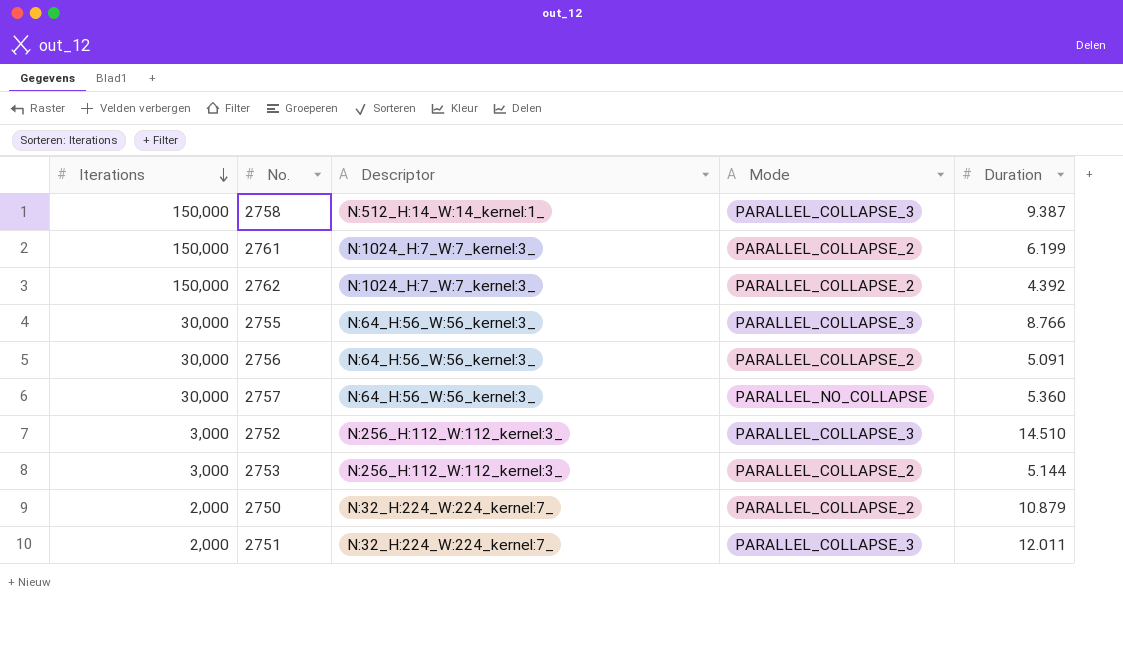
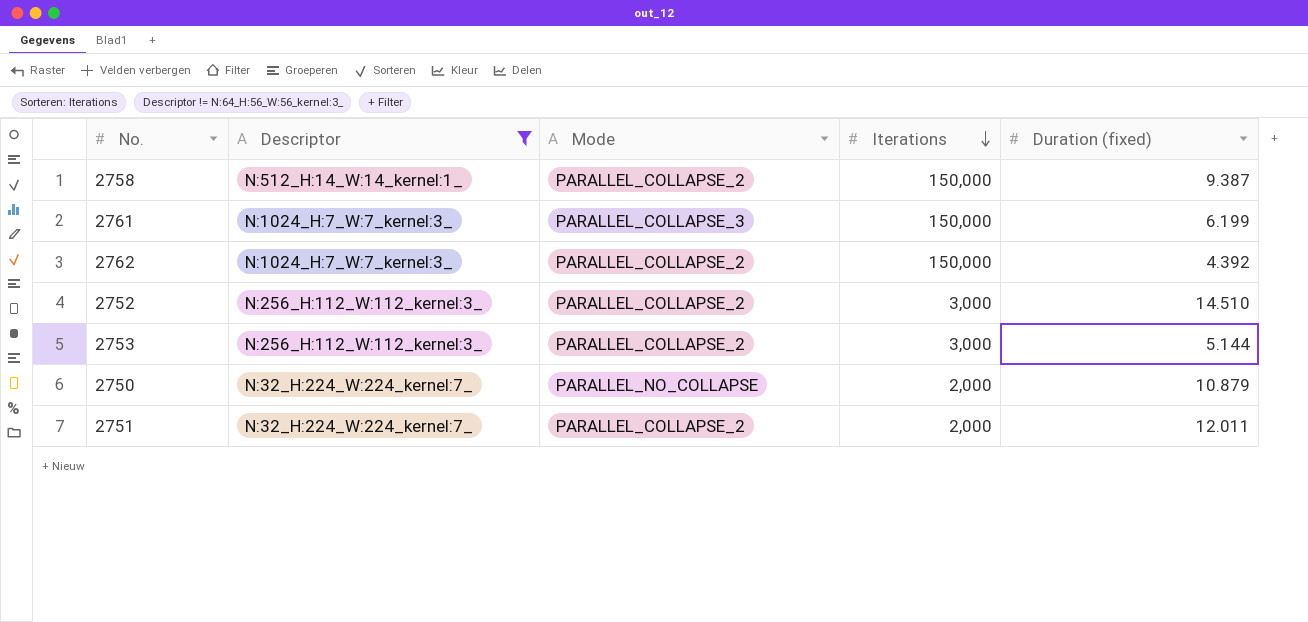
filter: none -> Descriptor != N:64_H:56_W:56_kernel:3_
column Iterations | position: 1 -> 4
column name: Duration -> Duration (fixed)
2758 | Mode: PARALLEL_COLLAPSE_3 -> PARALLEL_COLLAPSE_2
2761 | Mode: PARALLEL_COLLAPSE_2 -> PARALLEL_COLLAPSE_3
2752 | Mode: PARALLEL_COLLAPSE_3 -> PARALLEL_COLLAPSE_2
2750 | Mode: PARALLEL_COLLAPSE_2 -> PARALLEL_NO_COLLAPSE
2751 | Mode: PARALLEL_COLLAPSE_3 -> PARALLEL_COLLAPSE_2

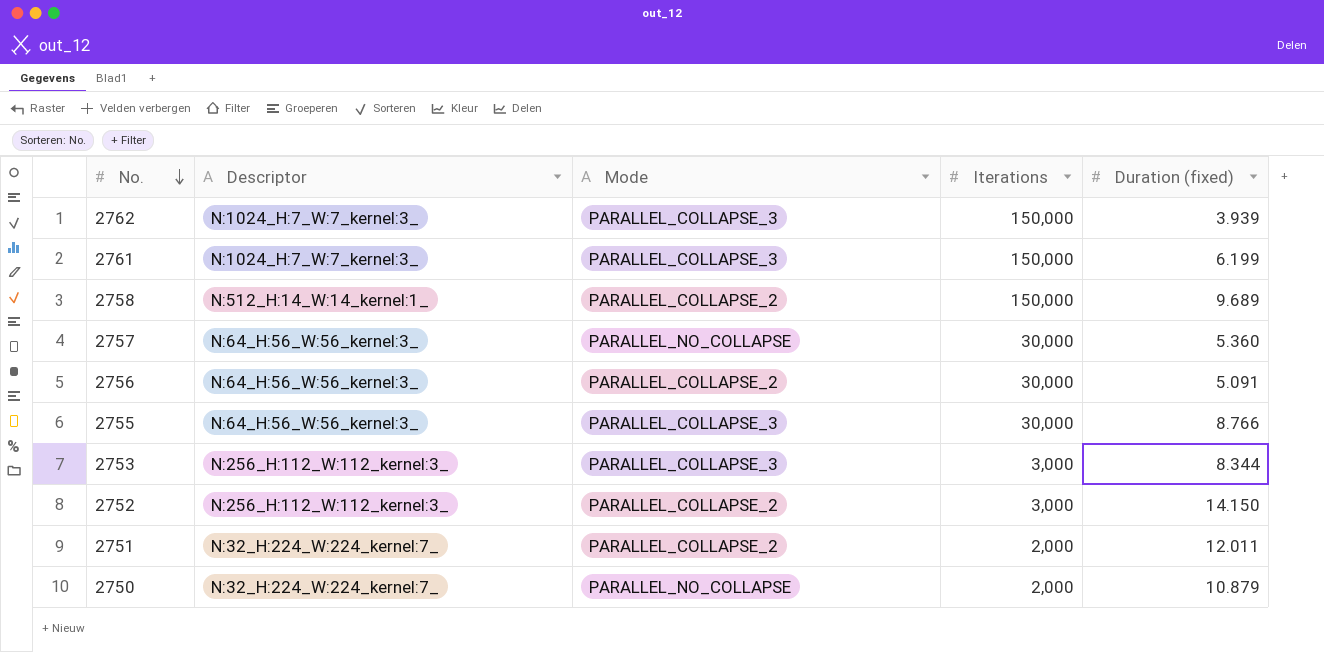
filter: Descriptor != N:64_H:56_W:56_kernel:3_ -> none
row order: Iterations descending -> No. descending
2762 | Mode: PARALLEL_COLLAPSE_2 -> PARALLEL_COLLAPSE_3
2762 | Duration (fixed): 4.392 -> 3.939
2758 | Duration (fixed): 9.387 -> 9.689
2753 | Mode: PARALLEL_COLLAPSE_2 -> PARALLEL_COLLAPSE_3
2753 | Duration (fixed): 5.144 -> 8.344
2752 | Duration (fixed): 14.510 -> 14.150

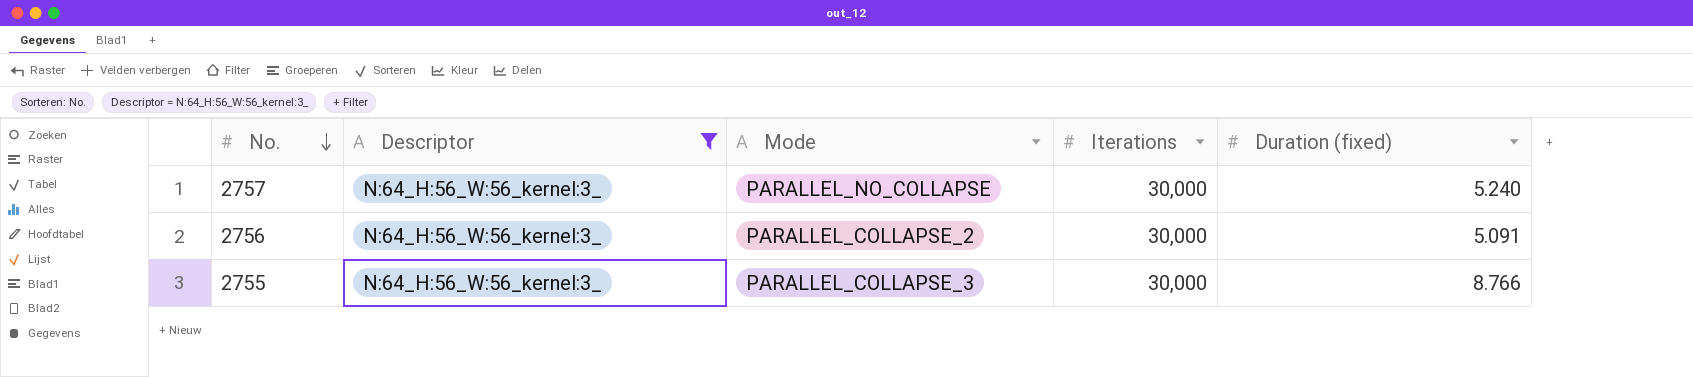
filter: none -> Descriptor = N:64_H:56_W:56_kernel:3_
2757 | Duration (fixed): 5.360 -> 5.240

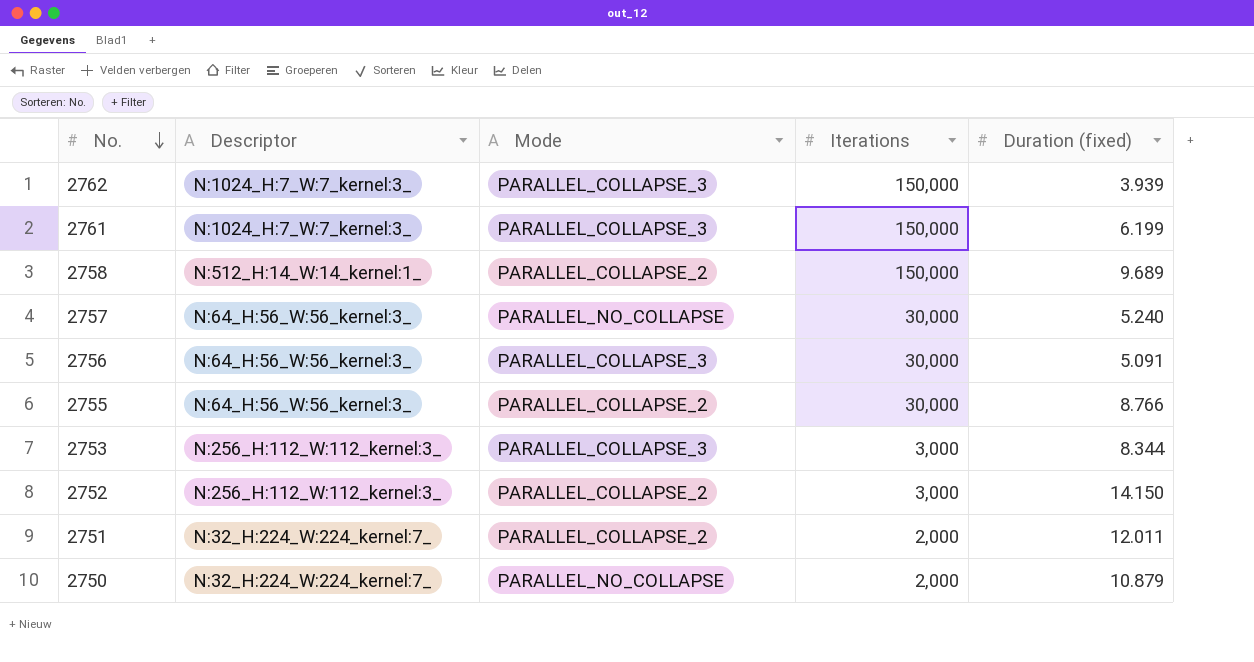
filter: Descriptor = N:64_H:56_W:56_kernel:3_ -> none
2756 | Mode: PARALLEL_COLLAPSE_2 -> PARALLEL_COLLAPSE_3
2755 | Mode: PARALLEL_COLLAPSE_3 -> PARALLEL_COLLAPSE_2

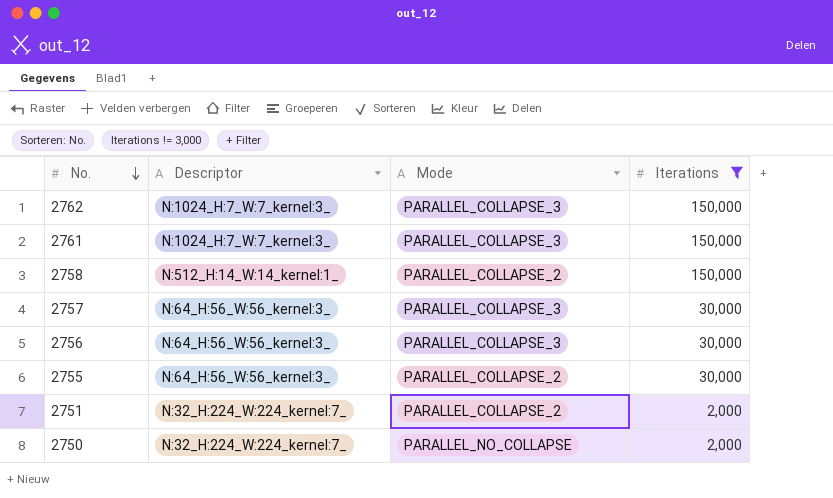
filter: none -> Iterations != 3,000
column Duration (fixed) | position: 5 -> none
2757 | Mode: PARALLEL_NO_COLLAPSE -> PARALLEL_COLLAPSE_3

